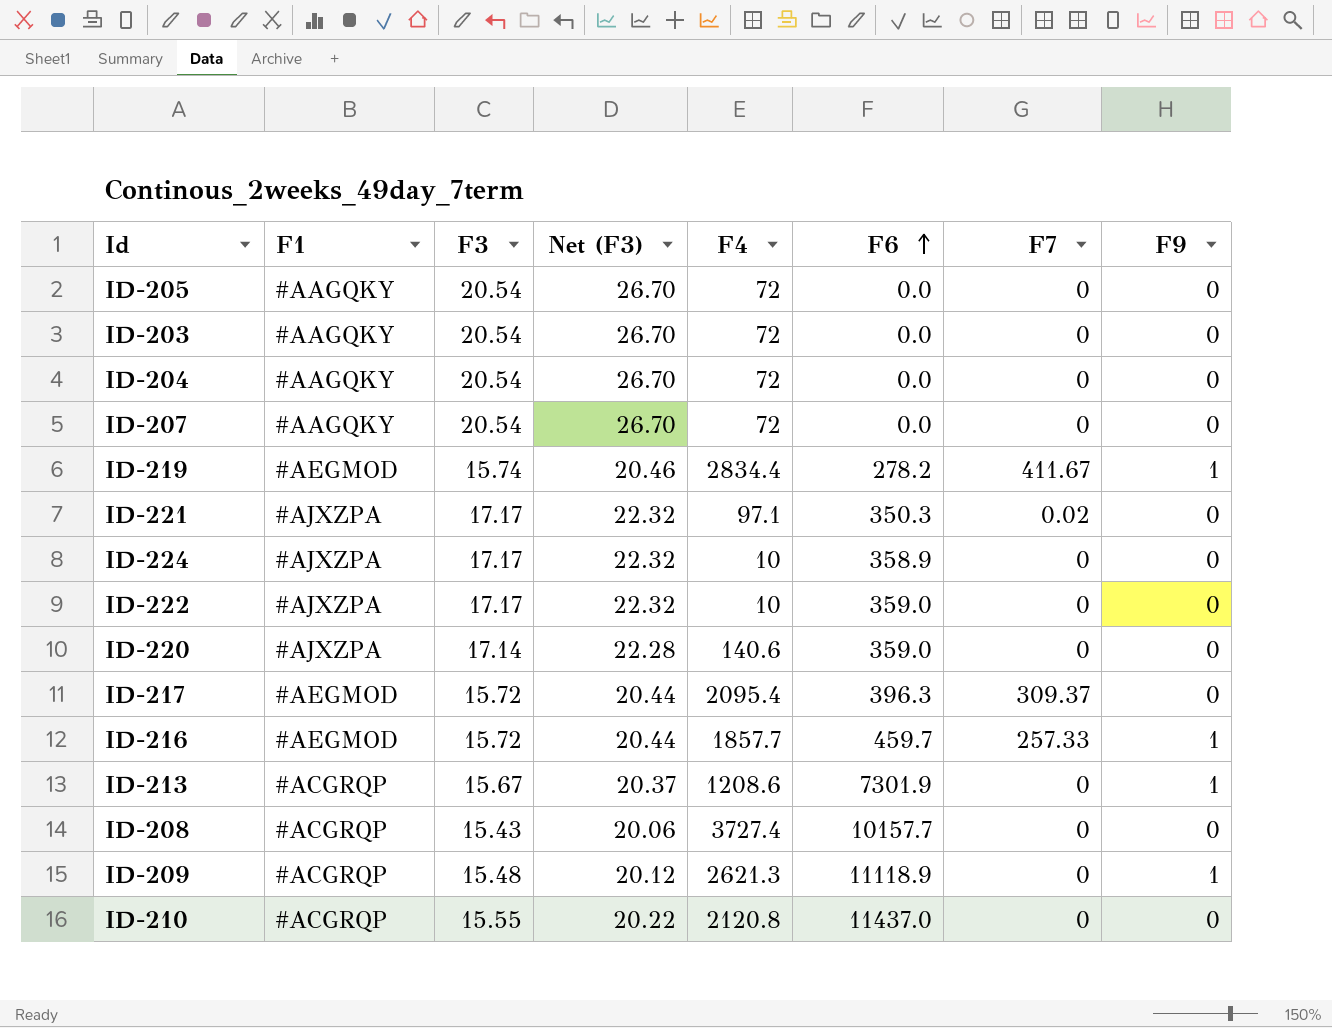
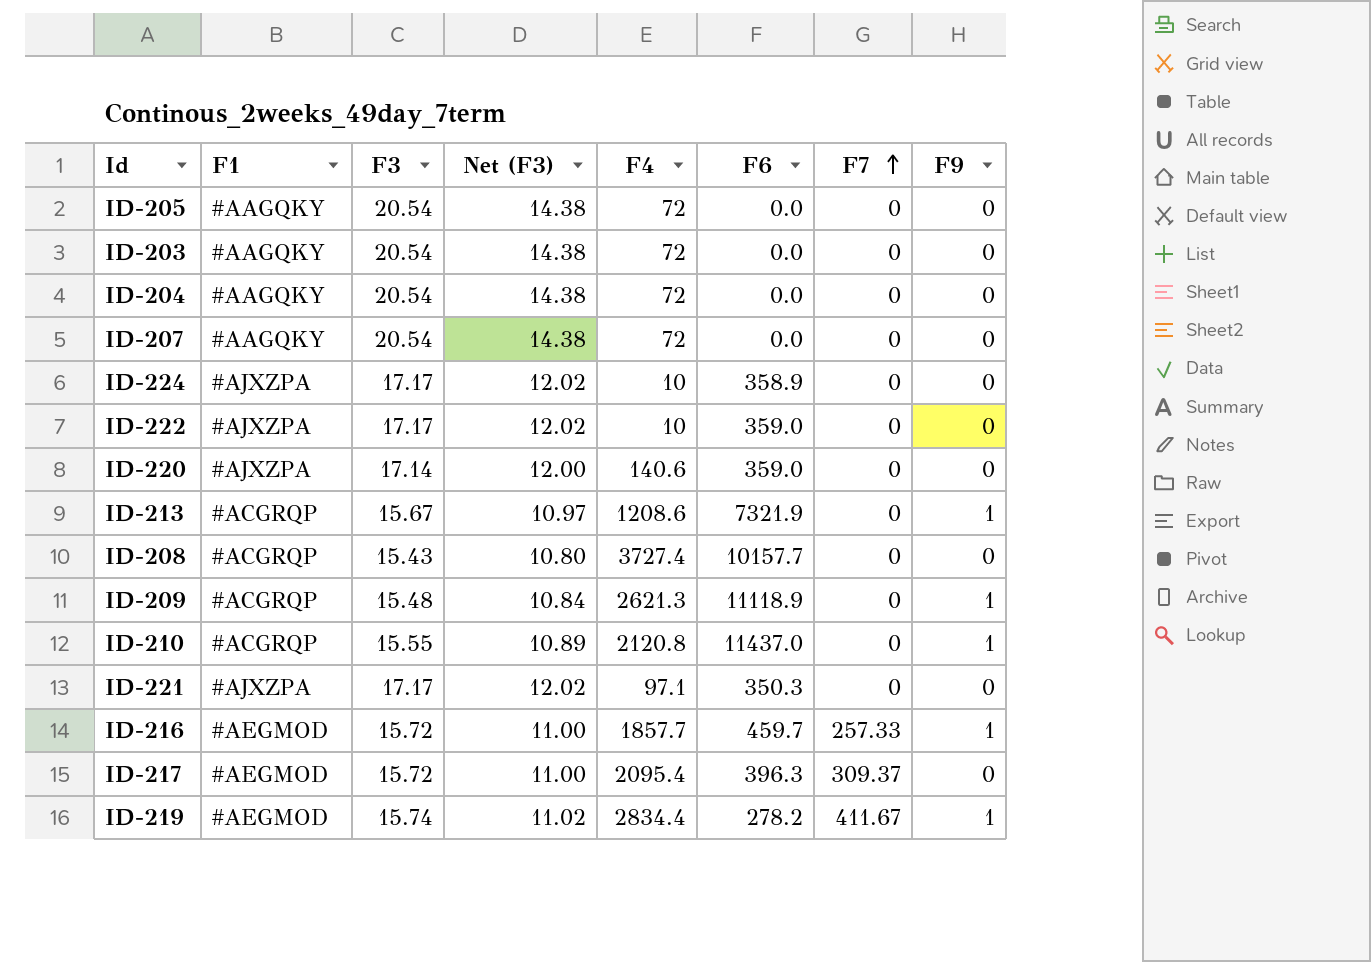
row order: F6 ascending -> F7 ascending
column Net (F3) | formula: [F3] * 1.3 -> [F3] * 0.7
ID-213 | F6: 7301.9 -> 7321.9
ID-210 | F9: 0 -> 1
ID-221 | F7: 0.02 -> 0

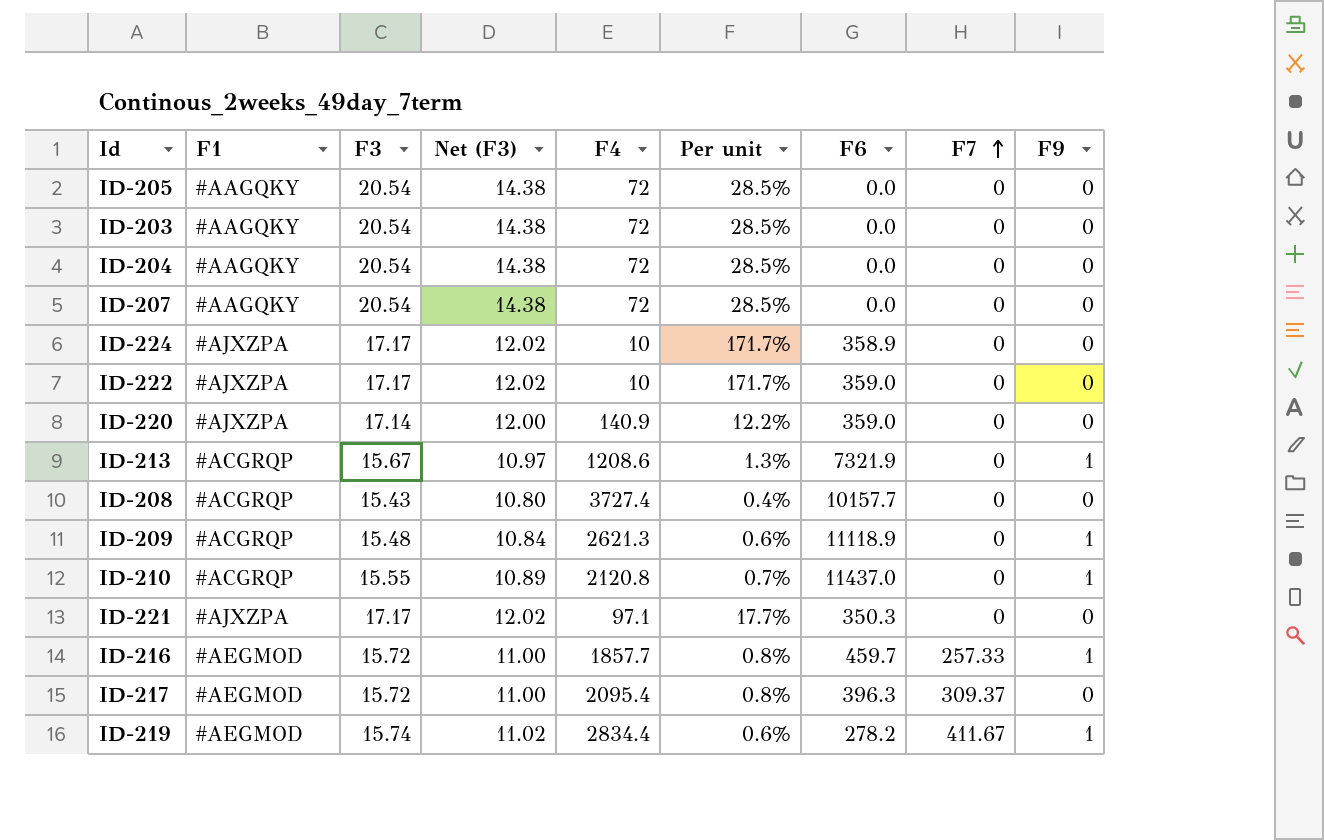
column Per unit | formula: none -> [F3] / [F4]
ID-220 | F4: 140.6 -> 140.9

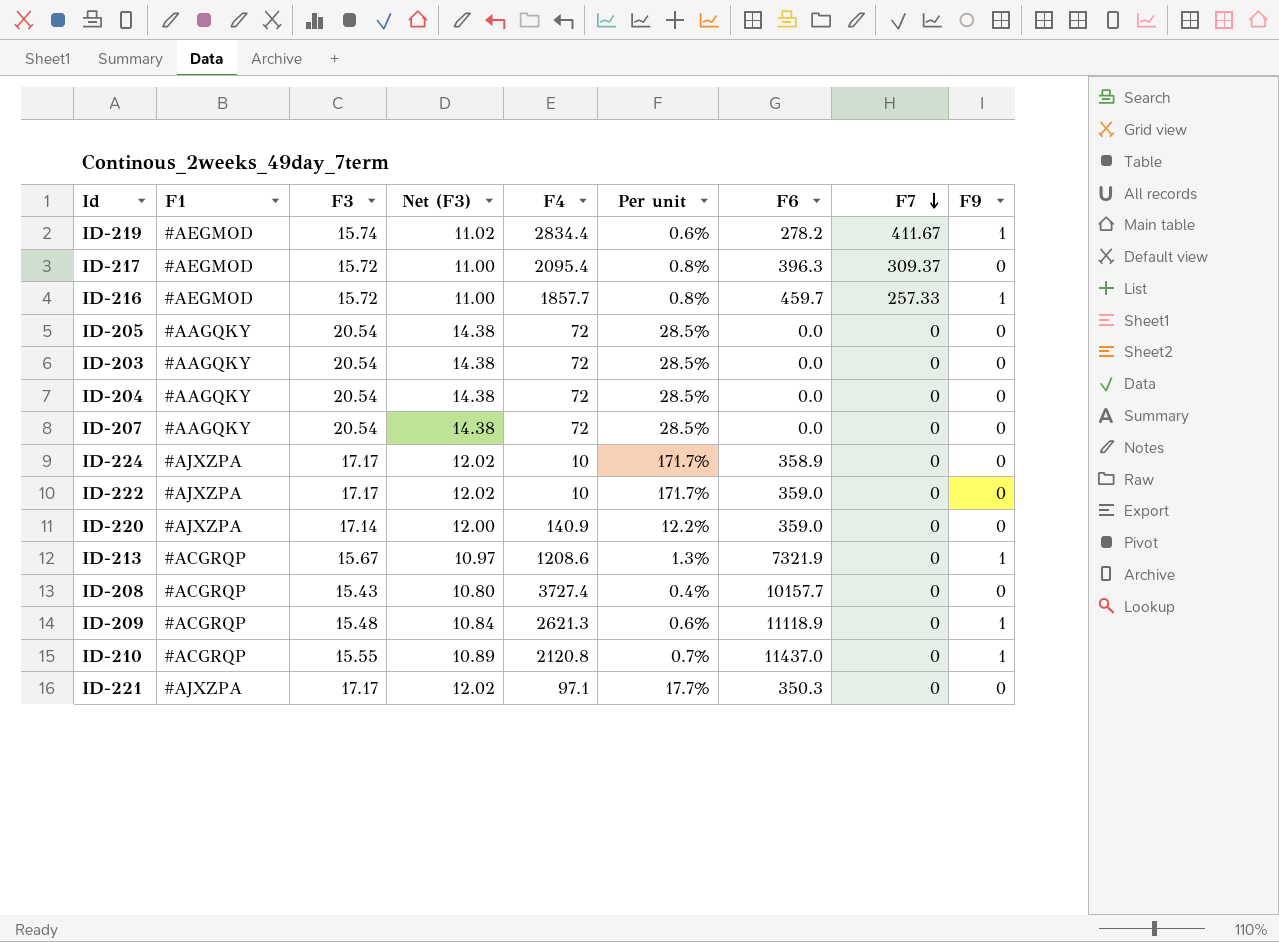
row order: F7 ascending -> F7 descending

